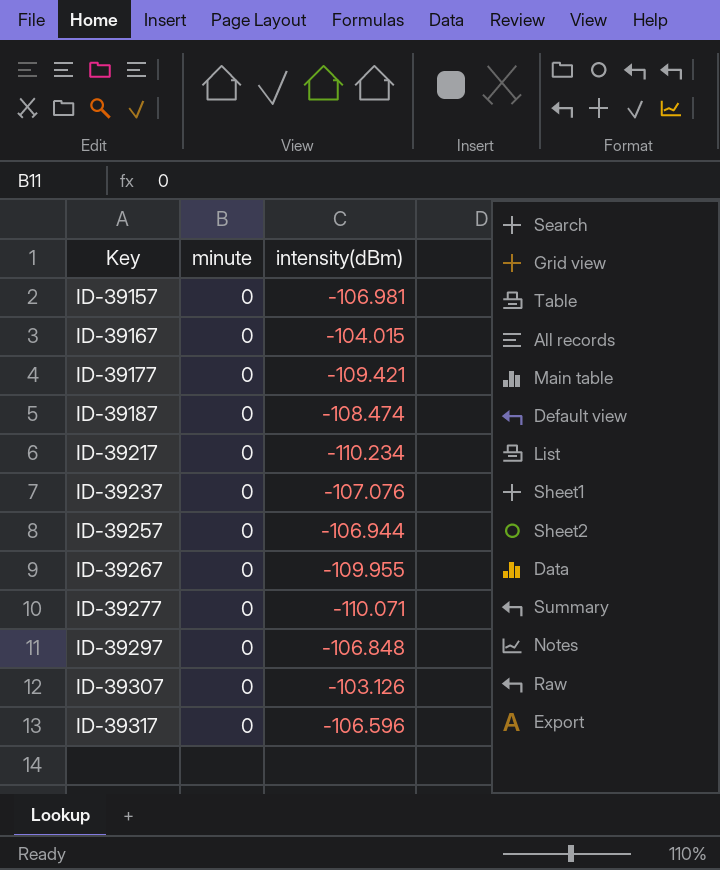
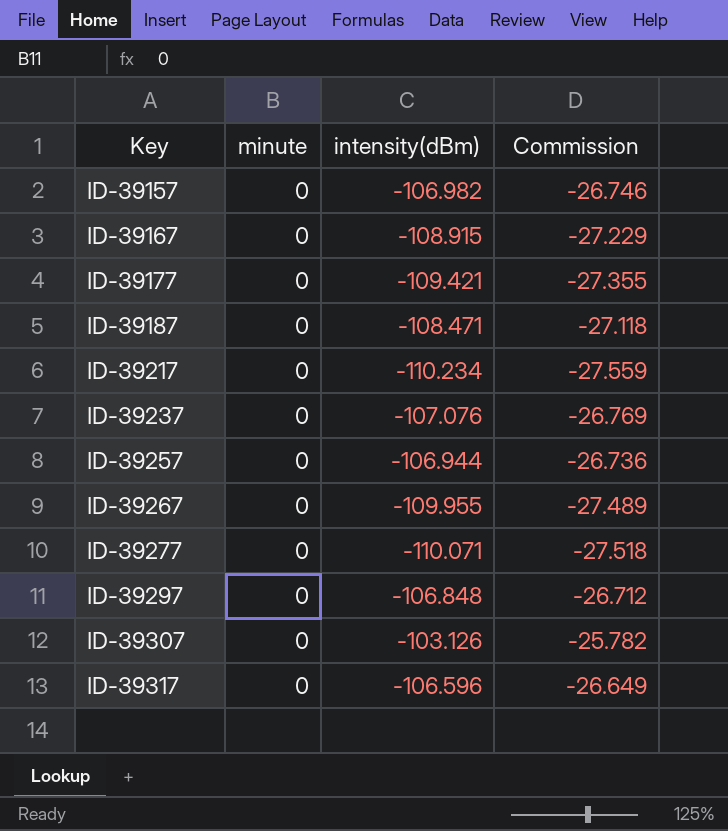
column Commission | formula: none -> [intensity(dBm)] * 0.25
ID-39157 | intensity(dBm): -106.981 -> -106.982
ID-39167 | intensity(dBm): -104.015 -> -108.915
ID-39187 | intensity(dBm): -108.474 -> -108.471

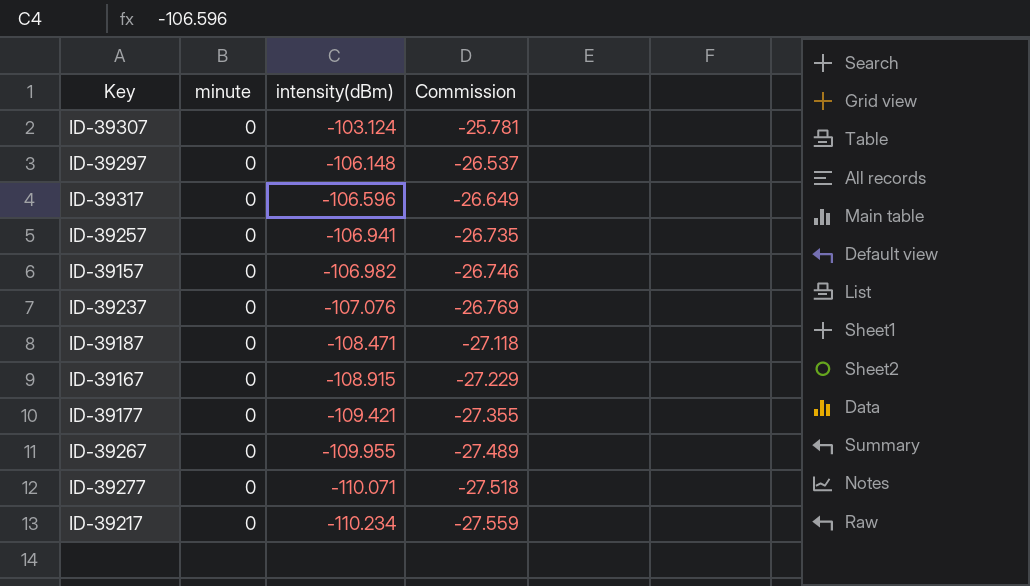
row order: Key ascending -> intensity(dBm) descending
ID-39307 | intensity(dBm): -103.126 -> -103.124
ID-39307 | Commission: -25.782 -> -25.781
ID-39297 | intensity(dBm): -106.848 -> -106.148
ID-39297 | Commission: -26.712 -> -26.537
ID-39257 | intensity(dBm): -106.944 -> -106.941
ID-39257 | Commission: -26.736 -> -26.735

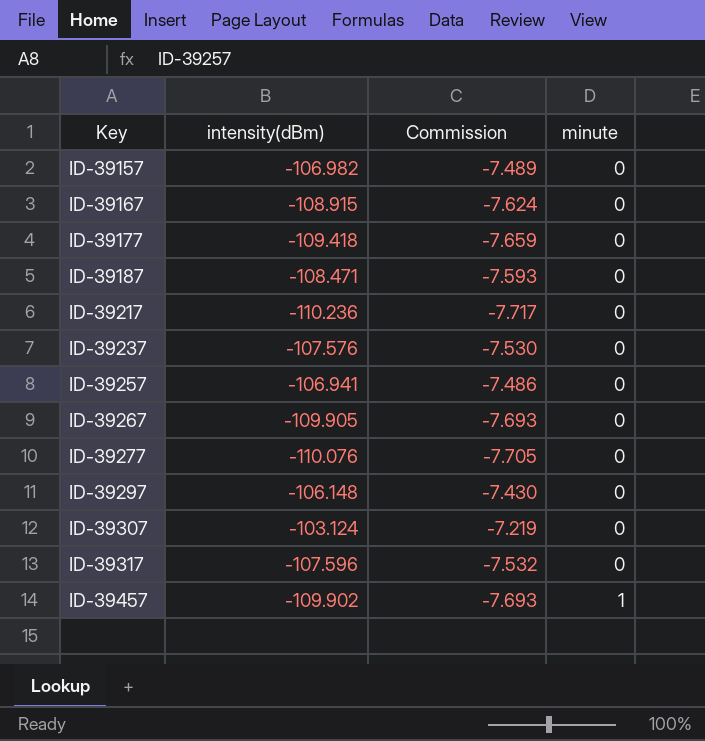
row order: intensity(dBm) descending -> Key ascending
column Commission | formula: [intensity(dBm)] * 0.25 -> [intensity(dBm)] * 0.07
column minute | position: 2 -> 4
ID-39177 | intensity(dBm): -109.421 -> -109.418
ID-39217 | intensity(dBm): -110.234 -> -110.236
ID-39237 | intensity(dBm): -107.076 -> -107.576
ID-39267 | intensity(dBm): -109.955 -> -109.905
ID-39277 | intensity(dBm): -110.071 -> -110.076
ID-39317 | intensity(dBm): -106.596 -> -107.596
row ID-39457: none -> -109.902 | -7.693 | 1

